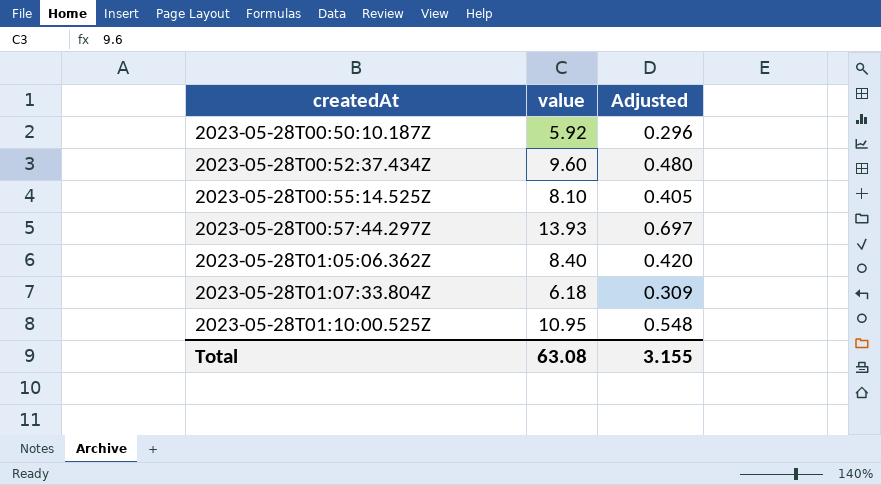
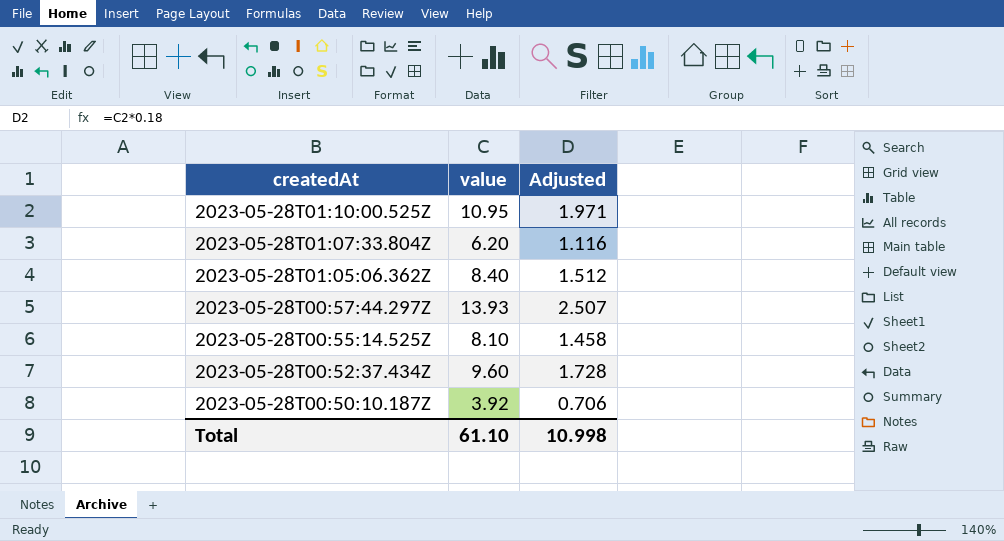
row order: createdAt ascending -> createdAt descending
column Adjusted | formula: [value] * 0.05 -> [value] * 0.18
2023-05-28T01:07:33.804Z | value: 6.18 -> 6.20
2023-05-28T00:50:10.187Z | value: 5.92 -> 3.92
Total | value: 63.08 -> 61.10
Total | Adjusted: 3.155 -> 10.998

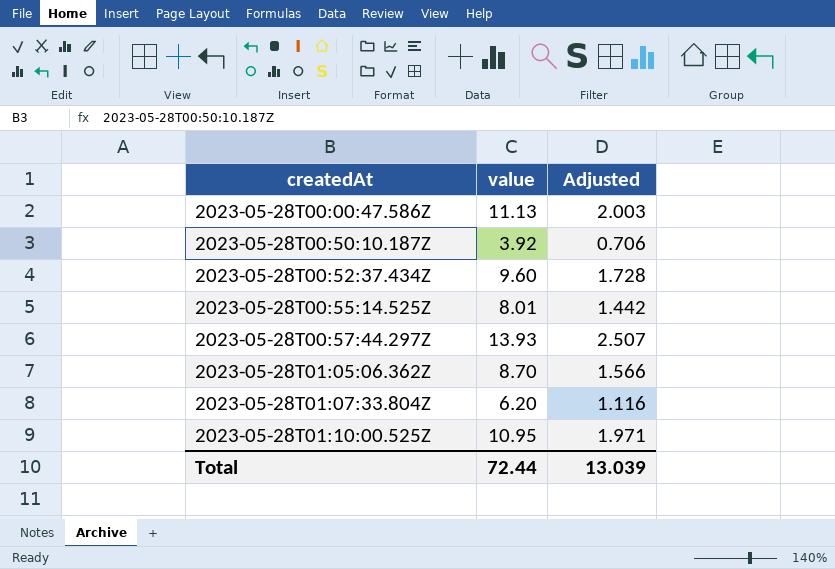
row order: createdAt descending -> createdAt ascending
row 2023-05-28T00:00:47.586Z: none -> 11.13 | 2.003
2023-05-28T00:55:14.525Z | value: 8.10 -> 8.01
2023-05-28T00:55:14.525Z | Adjusted: 1.458 -> 1.442
2023-05-28T01:05:06.362Z | value: 8.40 -> 8.70
2023-05-28T01:05:06.362Z | Adjusted: 1.512 -> 1.566
Total | value: 61.10 -> 72.44
Total | Adjusted: 10.998 -> 13.039

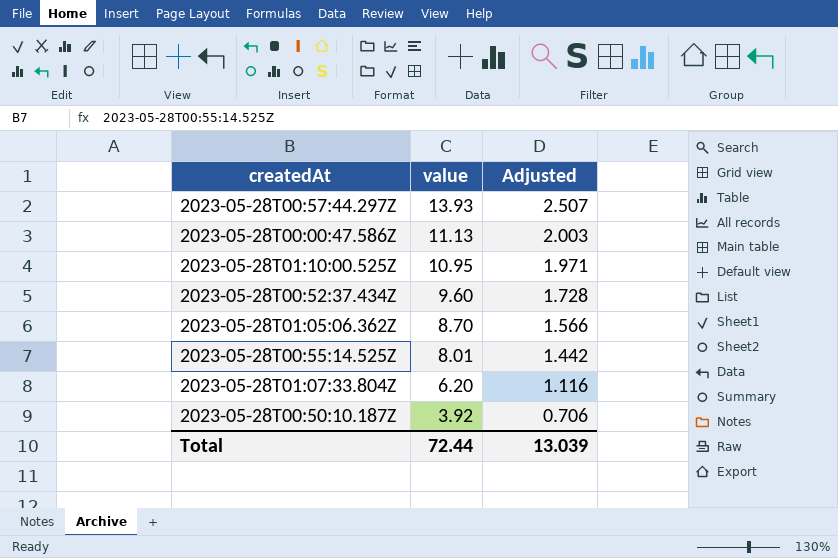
row order: createdAt ascending -> value descending

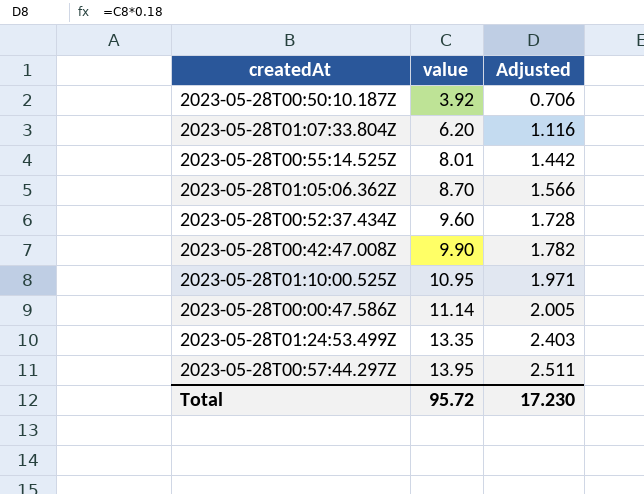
row order: value descending -> value ascending
row 2023-05-28T00:42:47.008Z: none -> 9.90 | 1.782
2023-05-28T00:00:47.586Z | value: 11.13 -> 11.14
2023-05-28T00:00:47.586Z | Adjusted: 2.003 -> 2.005
row 2023-05-28T01:24:53.499Z: none -> 13.35 | 2.403
2023-05-28T00:57:44.297Z | value: 13.93 -> 13.95
2023-05-28T00:57:44.297Z | Adjusted: 2.507 -> 2.511
Total | value: 72.44 -> 95.72
Total | Adjusted: 13.039 -> 17.230

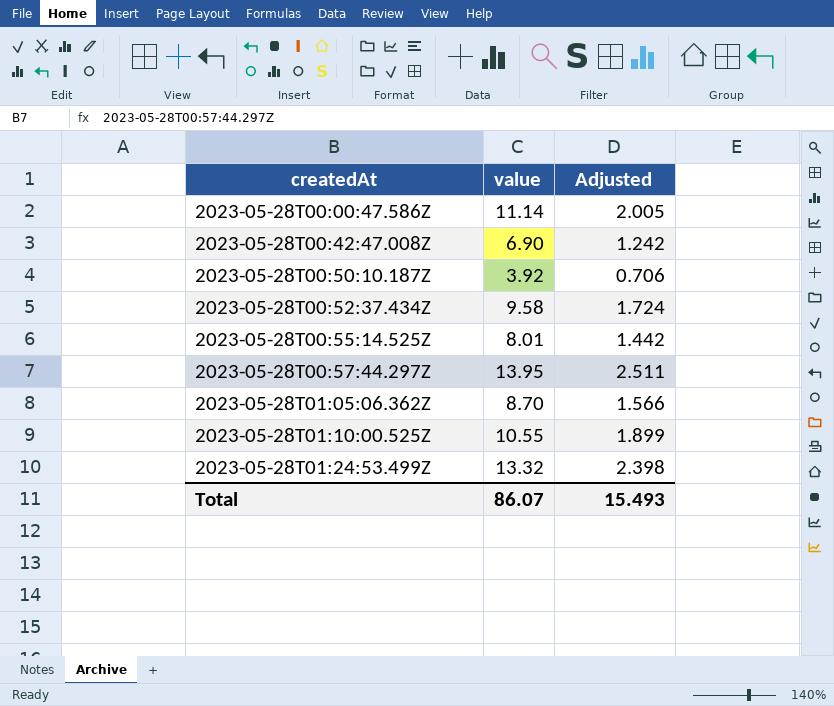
row order: value ascending -> createdAt ascending
row 2023-05-28T01:07:33.804Z: 6.20 | 1.116 -> none
2023-05-28T00:42:47.008Z | value: 9.90 -> 6.90
2023-05-28T00:42:47.008Z | Adjusted: 1.782 -> 1.242
2023-05-28T00:52:37.434Z | value: 9.60 -> 9.58
2023-05-28T00:52:37.434Z | Adjusted: 1.728 -> 1.724
2023-05-28T01:10:00.525Z | value: 10.95 -> 10.55
2023-05-28T01:10:00.525Z | Adjusted: 1.971 -> 1.899
2023-05-28T01:24:53.499Z | value: 13.35 -> 13.32
2023-05-28T01:24:53.499Z | Adjusted: 2.403 -> 2.398
Total | value: 95.72 -> 86.07
Total | Adjusted: 17.230 -> 15.493

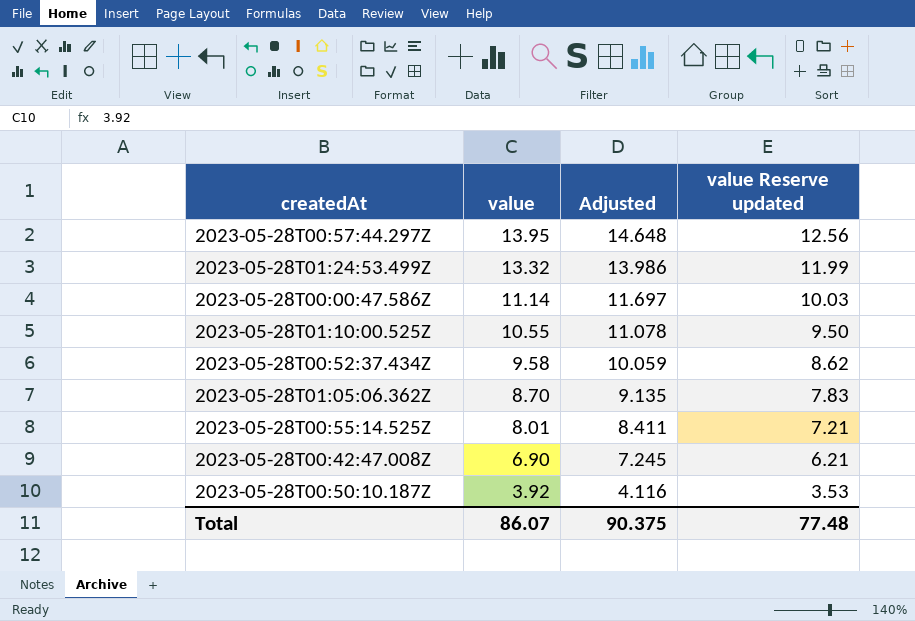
row order: createdAt ascending -> value descending
column Adjusted | formula: [value] * 0.18 -> [value] * 1.05
column value Reserve updated | formula: none -> [value] * 0.9
Total | Adjusted: 15.493 -> 90.375

